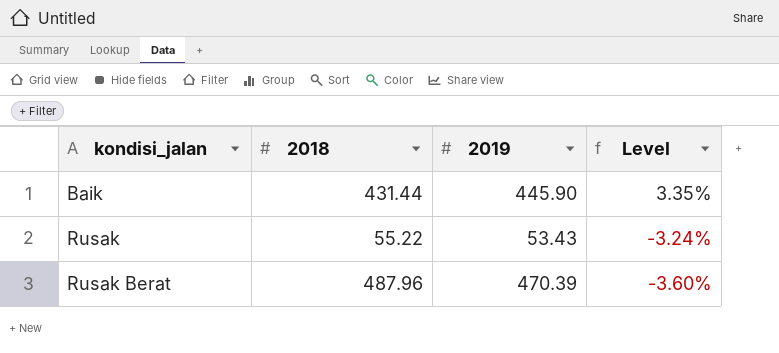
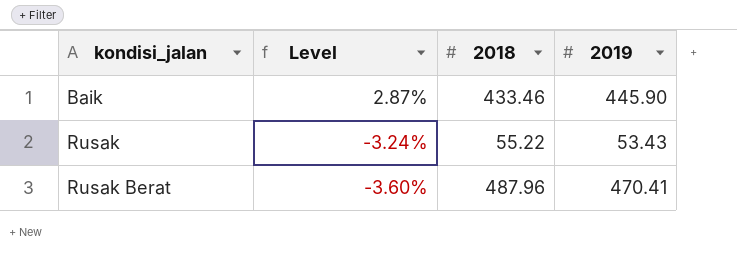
column Level | position: 4 -> 2
Baik | Level: 3.35% -> 2.87%
Baik | 2018: 431.44 -> 433.46
Rusak Berat | 2019: 470.39 -> 470.41

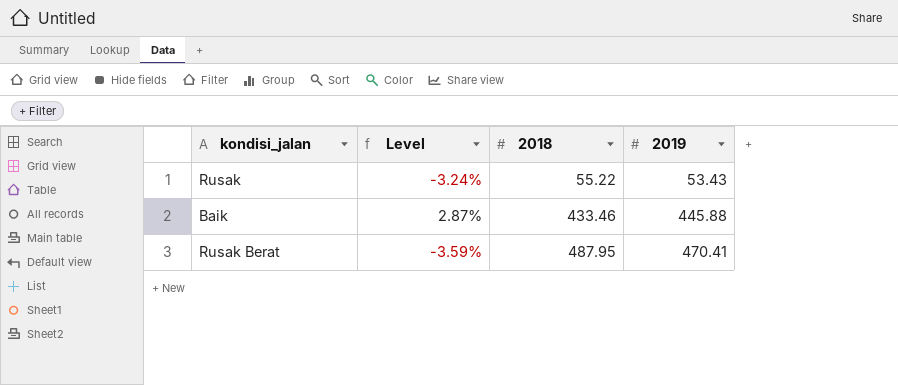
row order: kondisi_jalan ascending -> 2018 ascending
Baik | 2019: 445.90 -> 445.88
Rusak Berat | Level: -3.60% -> -3.59%
Rusak Berat | 2018: 487.96 -> 487.95

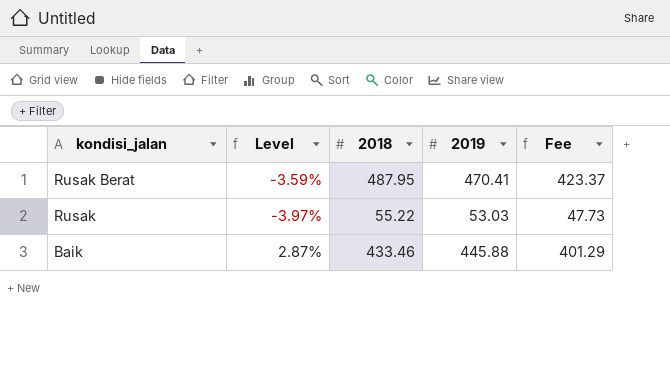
row order: 2018 ascending -> kondisi_jalan descending
column Fee | formula: none -> [2019] * 0.9
Rusak | Level: -3.24% -> -3.97%
Rusak | 2019: 53.43 -> 53.03

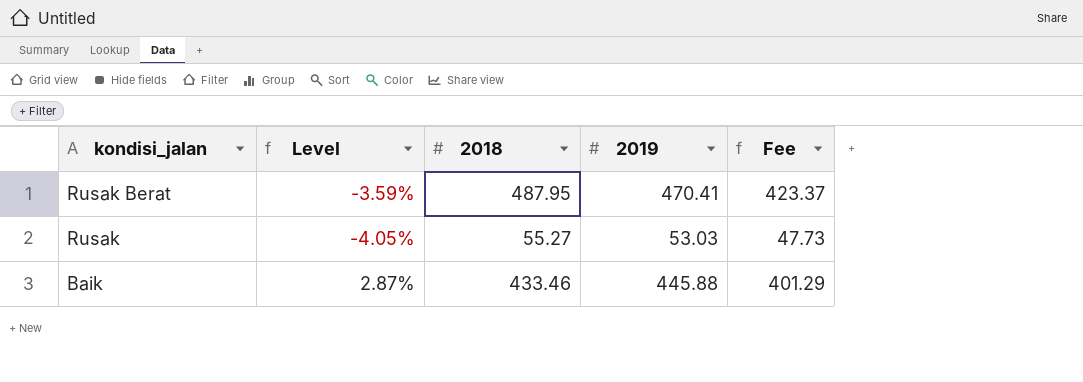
Rusak | Level: -3.97% -> -4.05%
Rusak | 2018: 55.22 -> 55.27

